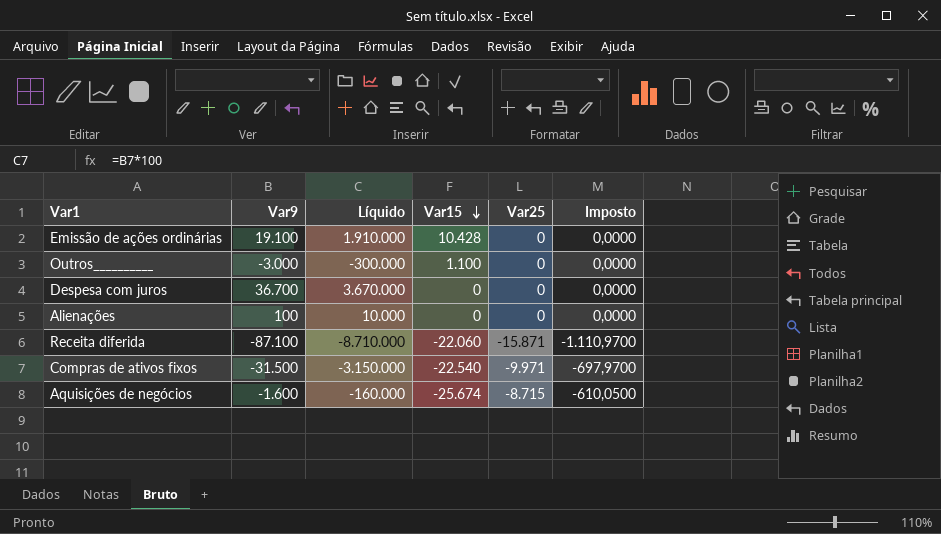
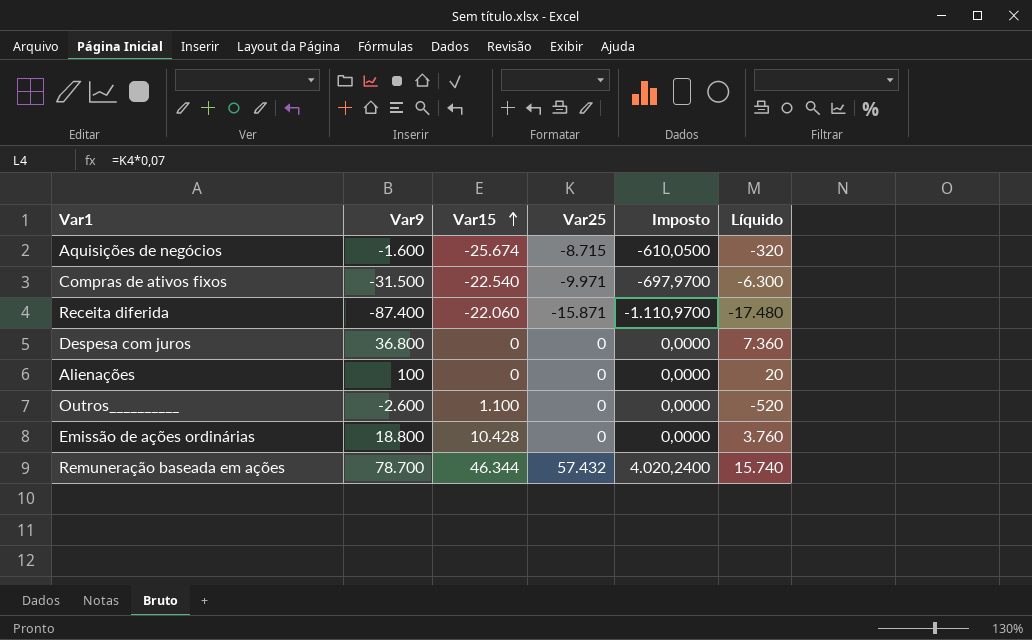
row order: Var15 descending -> Var15 ascending
column Líquido | formula: [Var9] * 100 -> [Var9] * 0,2
column Líquido | position: 3 -> 6
Receita diferida | Var9: -87.100 -> -87.400
Despesa com juros | Var9: 36.700 -> 36.800
Outros__________ | Var9: -3.000 -> -2.600
Emissão de ações ordinárias | Var9: 19.100 -> 18.800
row Remuneração baseada em ações: none -> 78.700 | 46.344 | 57.432 | 4.020,2400 | 15.740

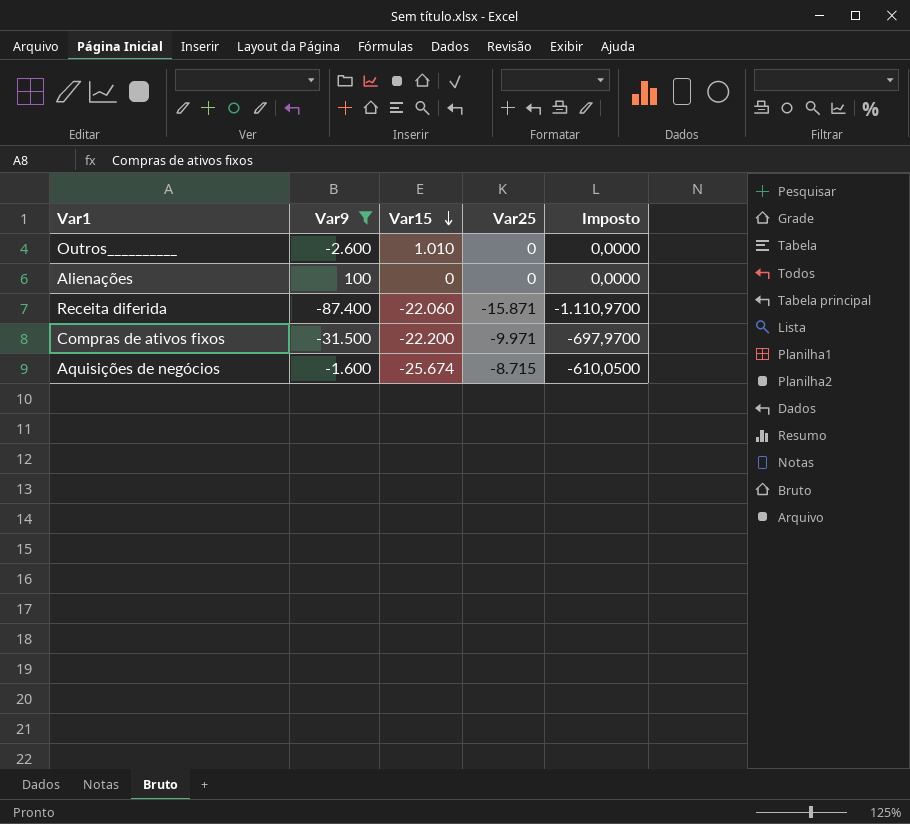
filter: none -> Var9 <= 100
row order: Var15 ascending -> Var15 descending
column Líquido | formula: [Var9] * 0,2 -> none
Outros__________ | Var15: 1.100 -> 1.010
Compras de ativos fixos | Var15: -22.540 -> -22.200

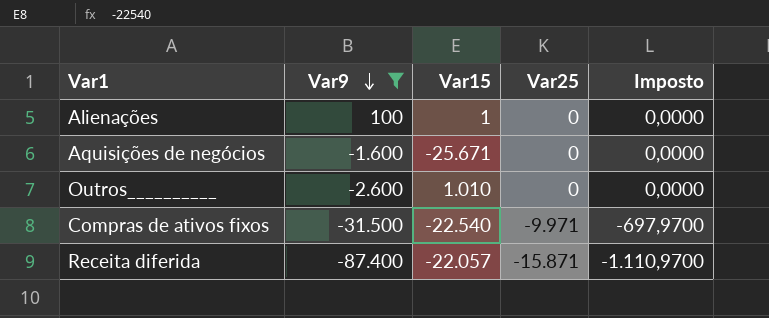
row order: Var15 descending -> Var9 descending
Alienações | Var15: 0 -> 1
Aquisições de negócios | Var15: -25.674 -> -25.671
Aquisições de negócios | Var25: -8.715 -> 0
Aquisições de negócios | Imposto: -610,0500 -> 0,0000
Compras de ativos fixos | Var15: -22.200 -> -22.540
Receita diferida | Var15: -22.060 -> -22.057

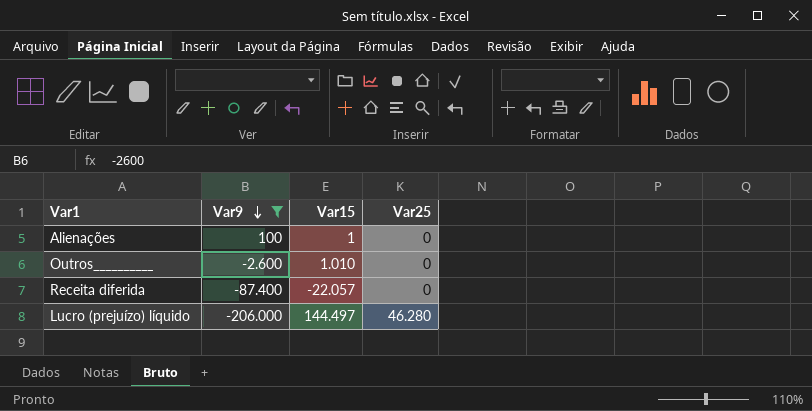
column Imposto | formula: [Var25] * 0,07 -> none
row Aquisições de negócios: -1.600 | -25.671 | 0 | 0,0000 -> none
row Compras de ativos fixos: -31.500 | -22.540 | -9.971 | -697,9700 -> none
Receita diferida | Var25: -15.871 -> 0
row Lucro (prejuízo) líquido: none -> -206.000 | 144.497 | 46.280

